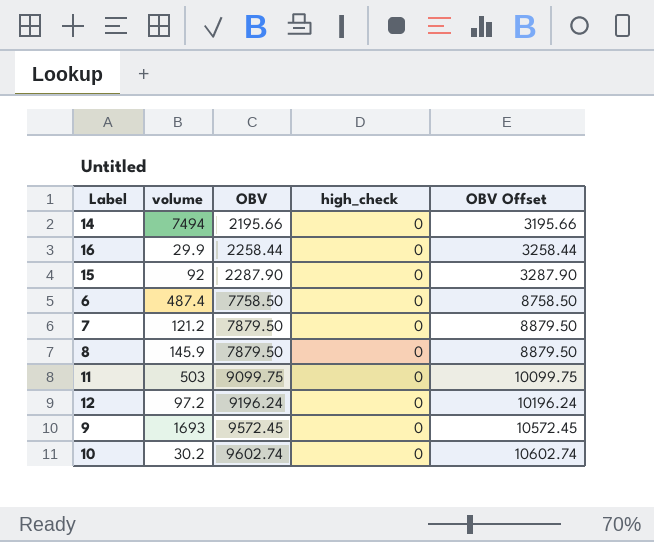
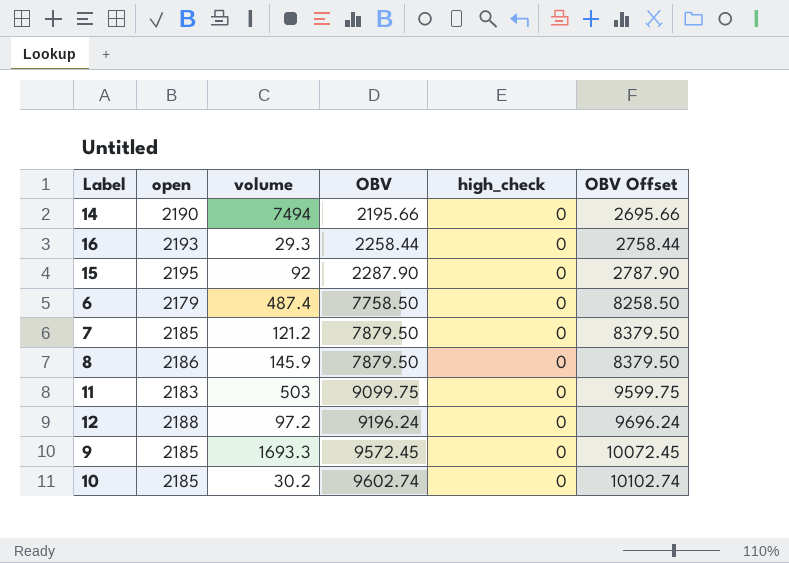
column open | position: none -> 2
column OBV Offset | formula: [OBV] + 1000 -> [OBV] + 500
16 | volume: 29.9 -> 29.3
9 | volume: 1693 -> 1693.3

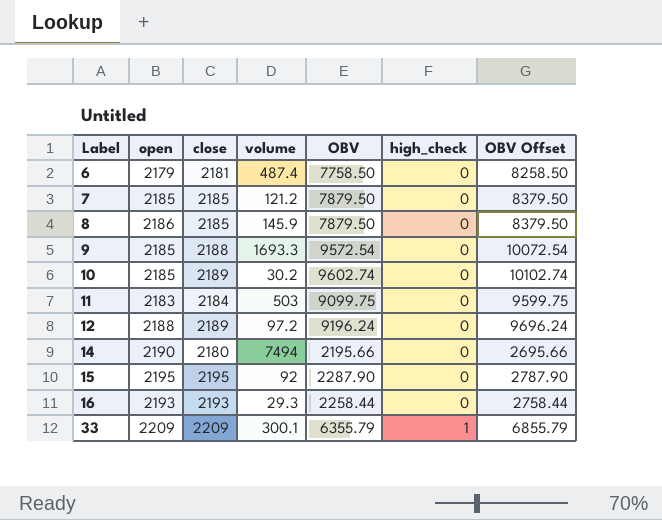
row order: OBV ascending -> Label ascending
column close | position: none -> 3
9 | OBV: 9572.45 -> 9572.54
9 | OBV Offset: 10072.45 -> 10072.54
row 33: none -> 2209 | 2209 | 300.1 | 6355.79 | 1 | 6855.79

